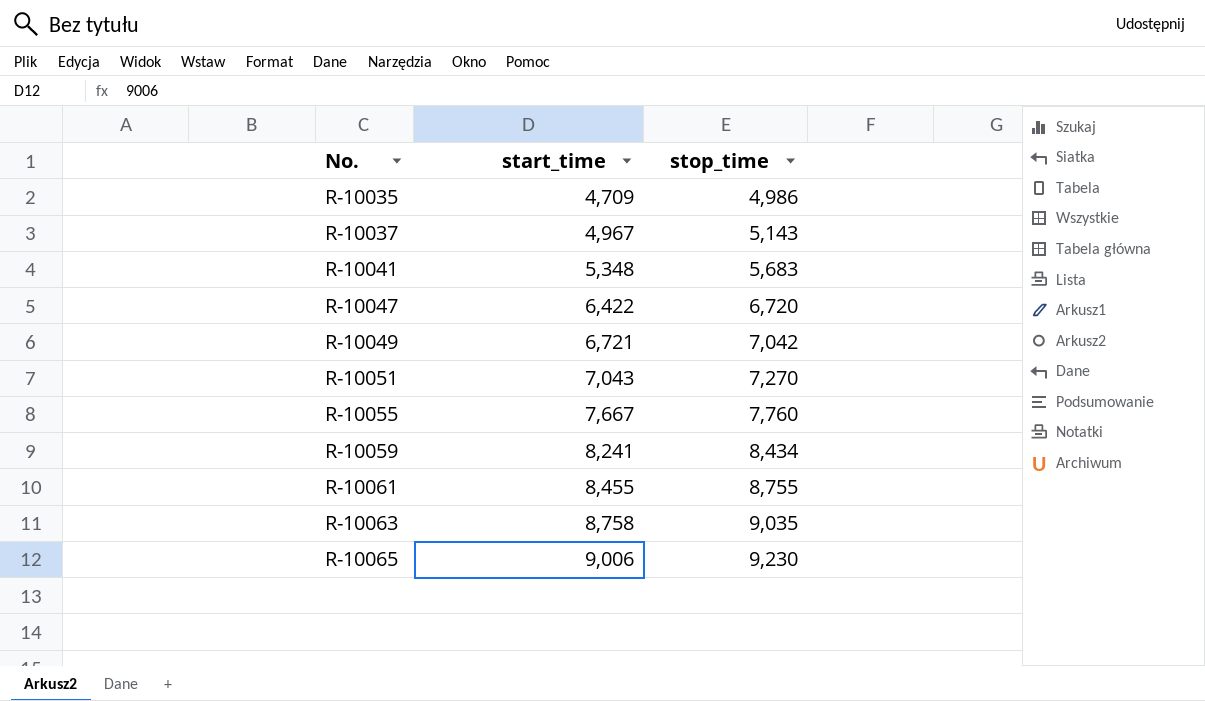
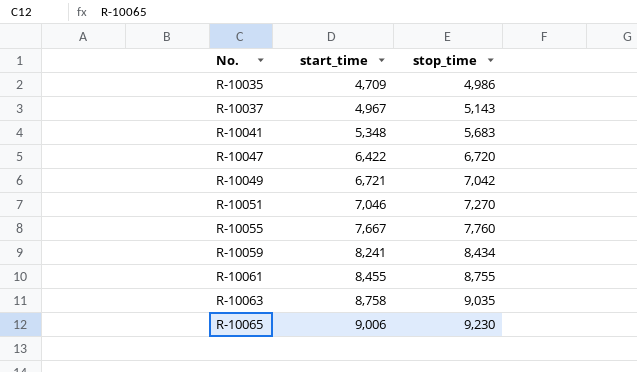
R-10051 | start_time: 7,043 -> 7,046

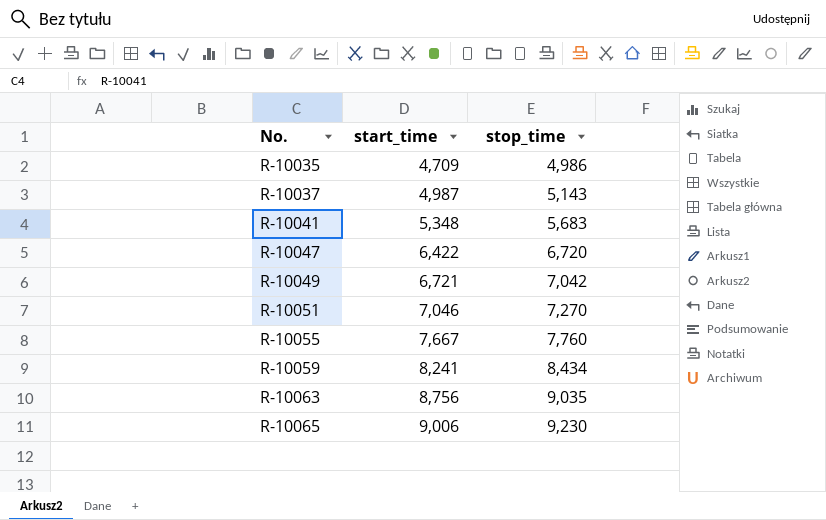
row R-10061: 8,455 | 8,755 -> none
R-10037 | start_time: 4,967 -> 4,987
R-10063 | start_time: 8,758 -> 8,756

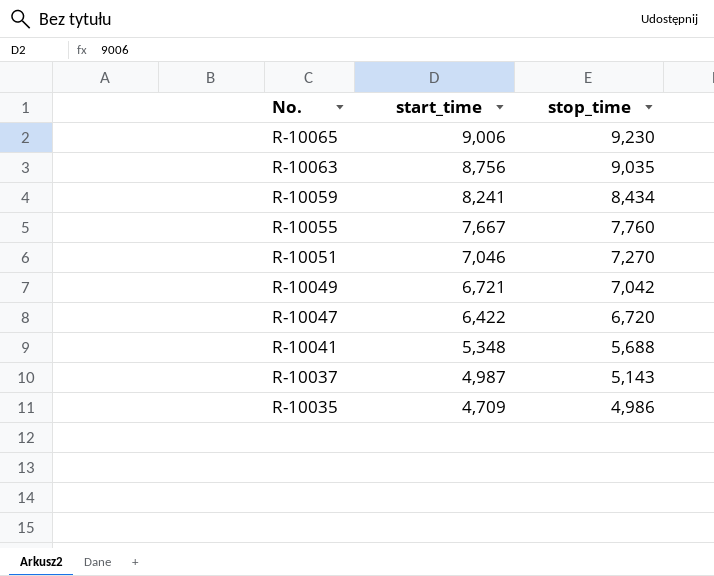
row order: No. ascending -> No. descending
R-10041 | stop_time: 5,683 -> 5,688

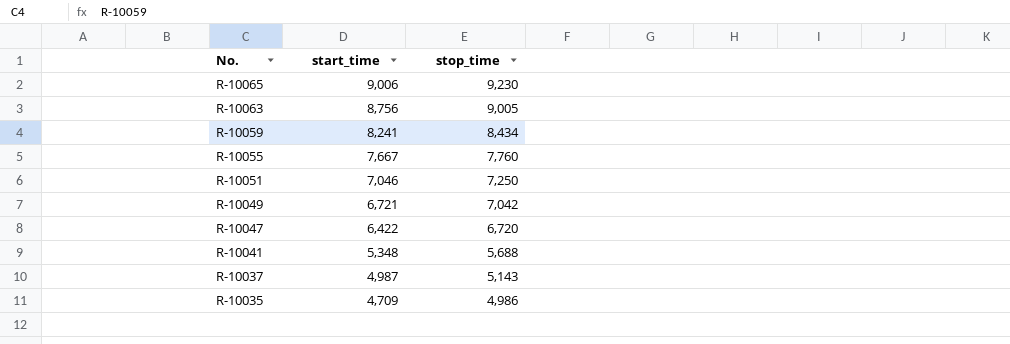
R-10063 | stop_time: 9,035 -> 9,005
R-10051 | stop_time: 7,270 -> 7,250

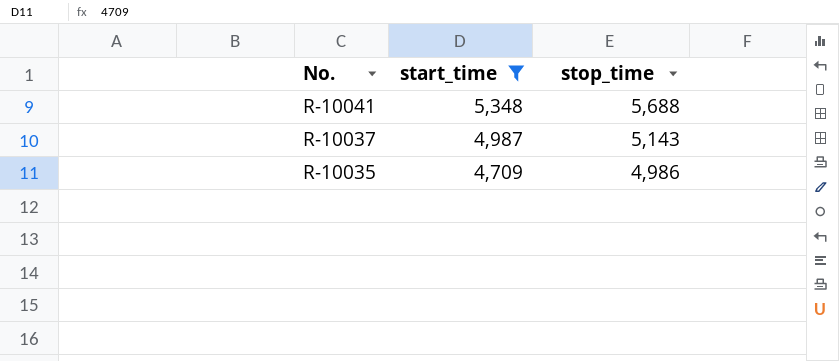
filter: none -> start_time <= 5,348

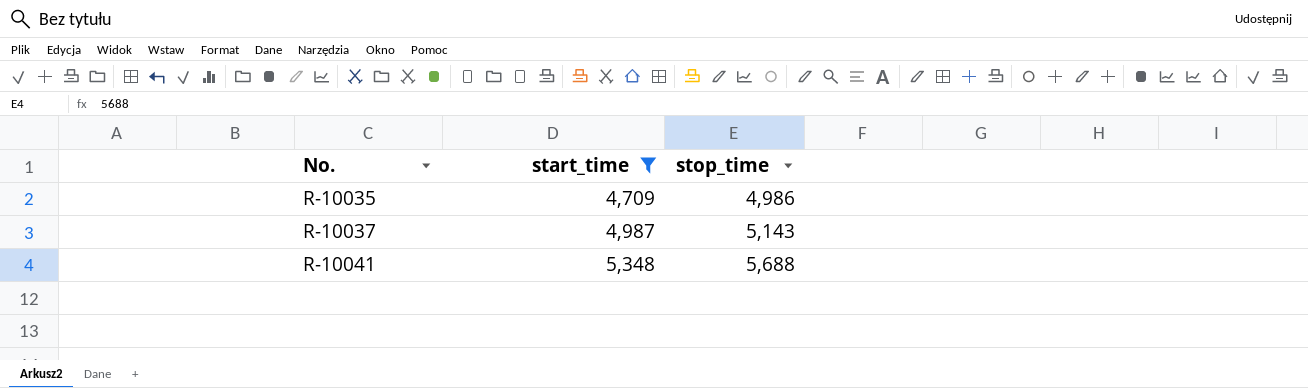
row order: No. descending -> No. ascending

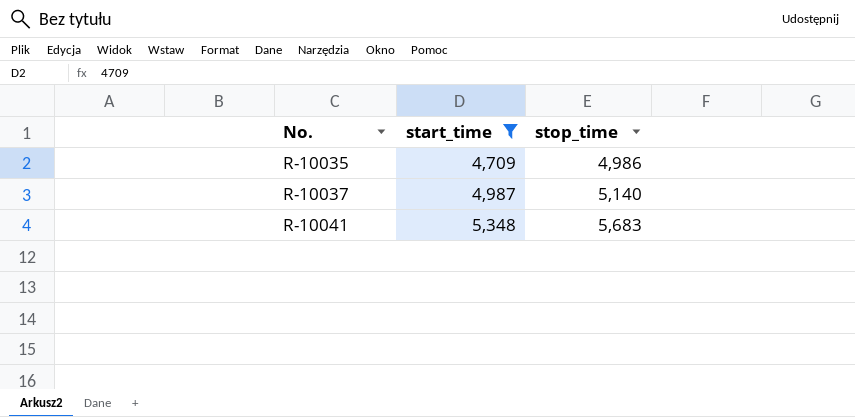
R-10037 | stop_time: 5,143 -> 5,140
R-10041 | stop_time: 5,688 -> 5,683

